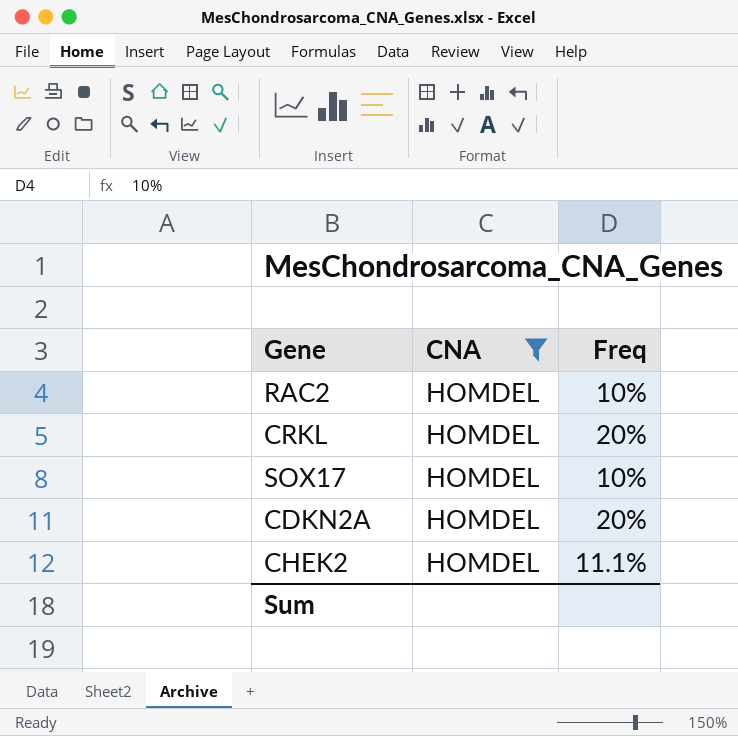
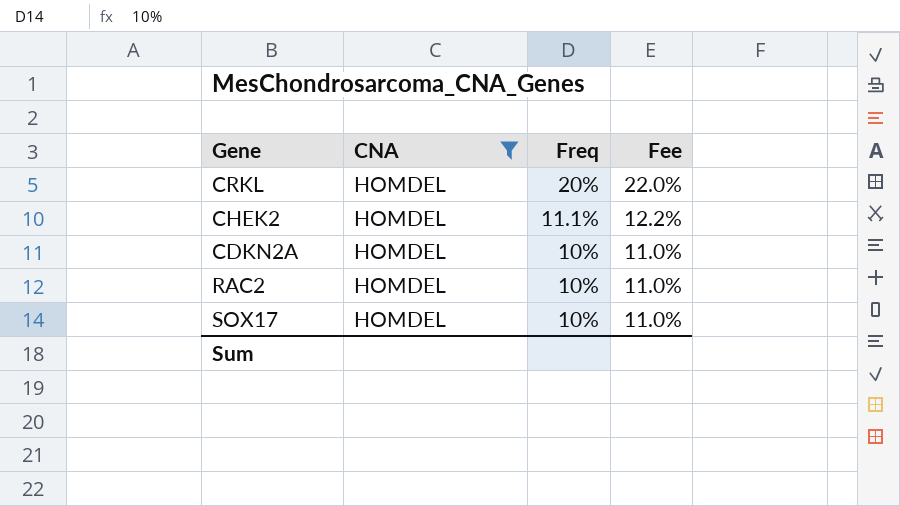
row order: none -> Freq descending
column Fee | formula: none -> [Freq] * 1.1
CDKN2A | Freq: 20% -> 10%

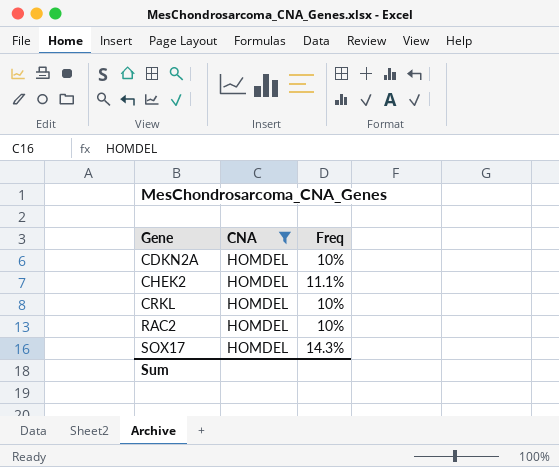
row order: Freq descending -> Gene ascending
column Fee | formula: [Freq] * 1.1 -> none
CRKL | Freq: 20% -> 10%
SOX17 | Freq: 10% -> 14.3%

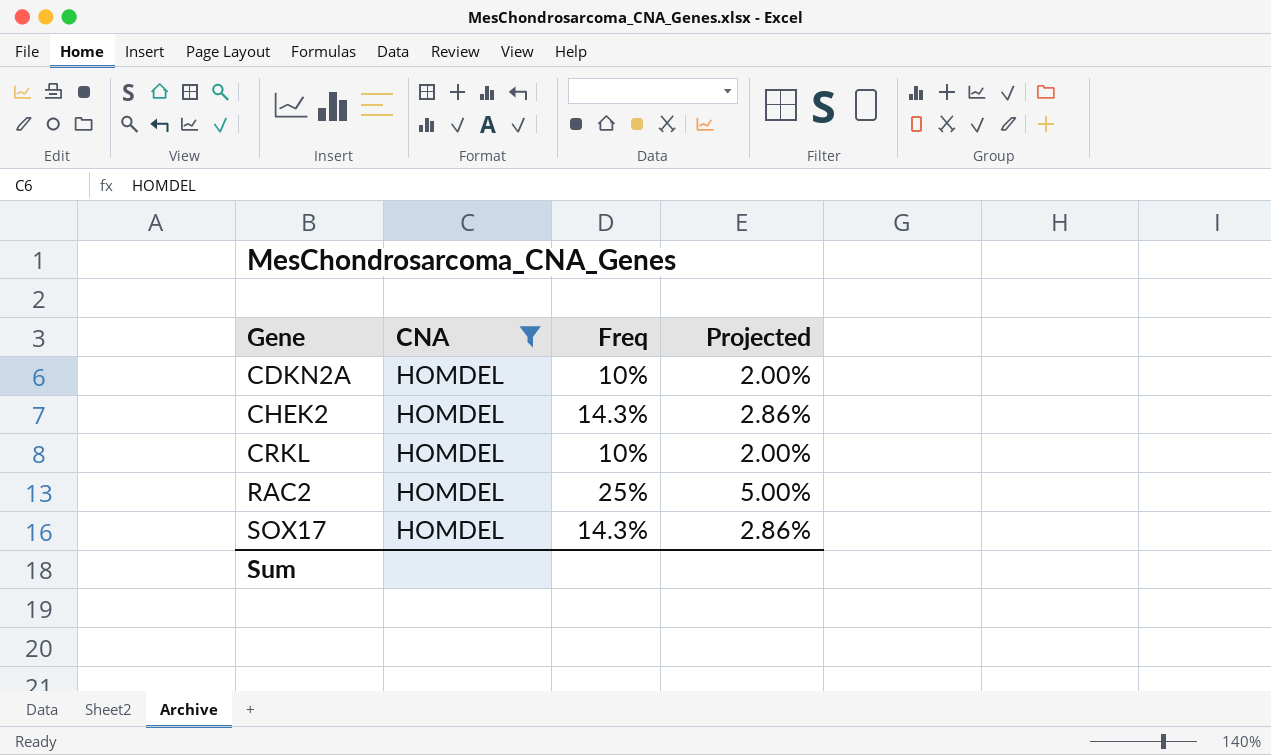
column Projected | formula: none -> [Freq] * 0.2
CHEK2 | Freq: 11.1% -> 14.3%
RAC2 | Freq: 10% -> 25%

